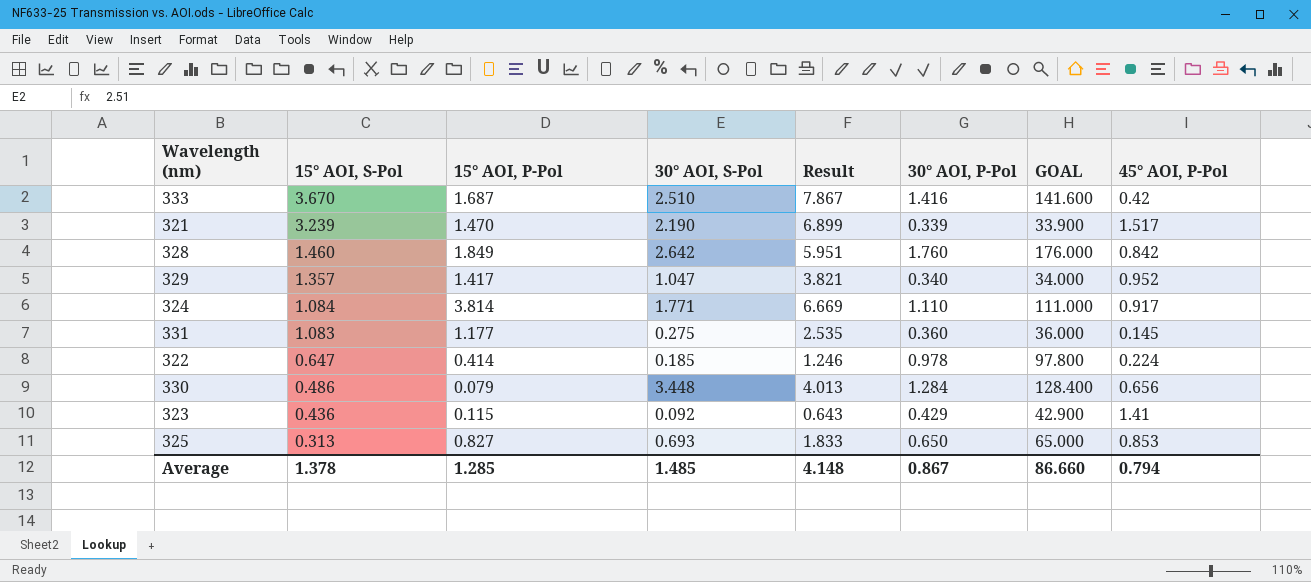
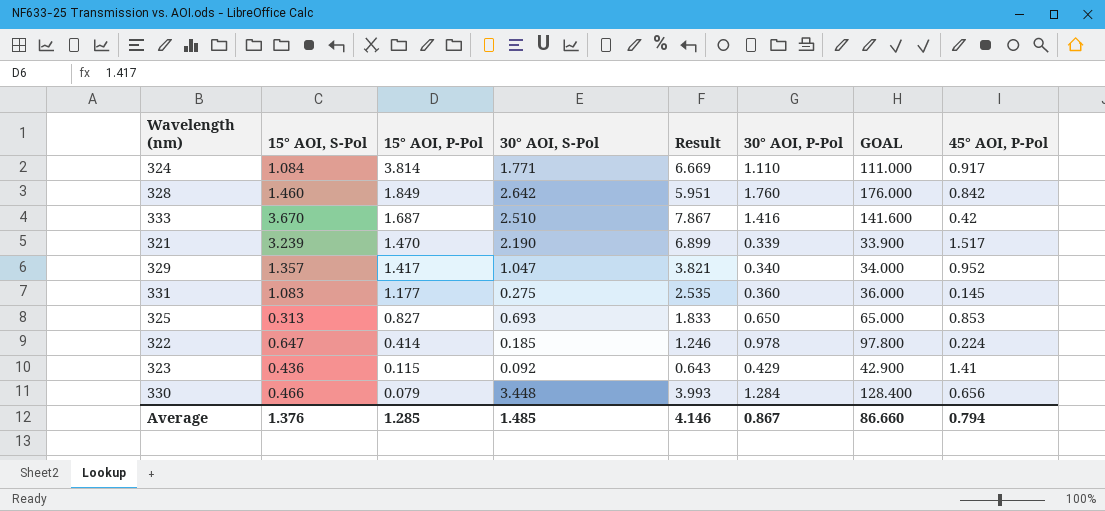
row order: 15° AOI, S-Pol descending -> 15° AOI, P-Pol descending
330 | 15° AOI, S-Pol: 0.486 -> 0.466
330 | Result: 4.013 -> 3.993
Average | 15° AOI, S-Pol: 1.378 -> 1.376
Average | Result: 4.148 -> 4.146

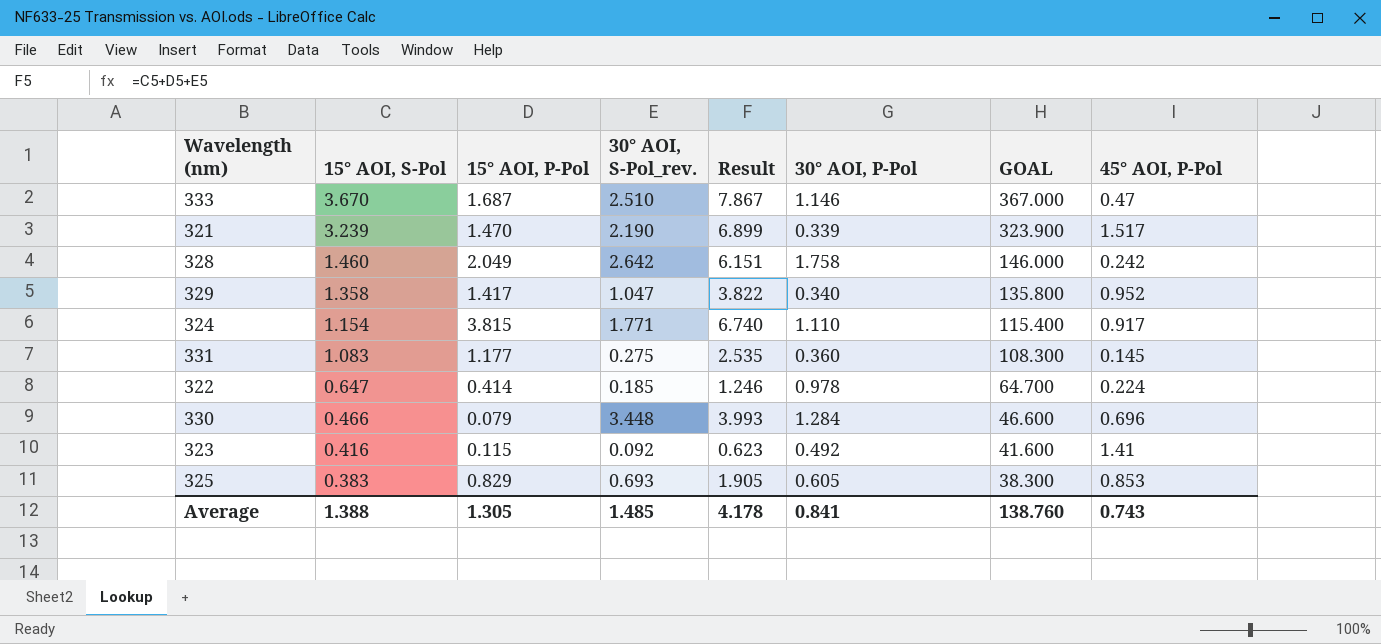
row order: 15° AOI, P-Pol descending -> 15° AOI, S-Pol descending
column name: 30° AOI, S-Pol -> 30° AOI, S-Pol_rev.
column GOAL | formula: [30° AOI, P-Pol] * 100 -> [15° AOI, S-Pol] * 100
333 | 30° AOI, P-Pol: 1.416 -> 1.146
333 | 45° AOI, P-Pol: 0.42 -> 0.47
328 | 15° AOI, P-Pol: 1.849 -> 2.049
328 | Result: 5.951 -> 6.151
328 | 30° AOI, P-Pol: 1.760 -> 1.758
328 | 45° AOI, P-Pol: 0.842 -> 0.242
329 | 15° AOI, S-Pol: 1.357 -> 1.358
329 | Result: 3.821 -> 3.822
324 | 15° AOI, S-Pol: 1.084 -> 1.154
324 | 15° AOI, P-Pol: 3.814 -> 3.815
324 | Result: 6.669 -> 6.740
330 | 45° AOI, P-Pol: 0.656 -> 0.696
323 | 15° AOI, S-Pol: 0.436 -> 0.416
323 | Result: 0.643 -> 0.623
323 | 30° AOI, P-Pol: 0.429 -> 0.492
325 | 15° AOI, S-Pol: 0.313 -> 0.383
325 | 15° AOI, P-Pol: 0.827 -> 0.829
325 | Result: 1.833 -> 1.905
325 | 30° AOI, P-Pol: 0.650 -> 0.605
Average | 15° AOI, S-Pol: 1.376 -> 1.388
Average | 15° AOI, P-Pol: 1.285 -> 1.305
Average | Result: 4.146 -> 4.178
Average | 30° AOI, P-Pol: 0.867 -> 0.841
Average | GOAL: 86.660 -> 138.760
Average | 45° AOI, P-Pol: 0.794 -> 0.743

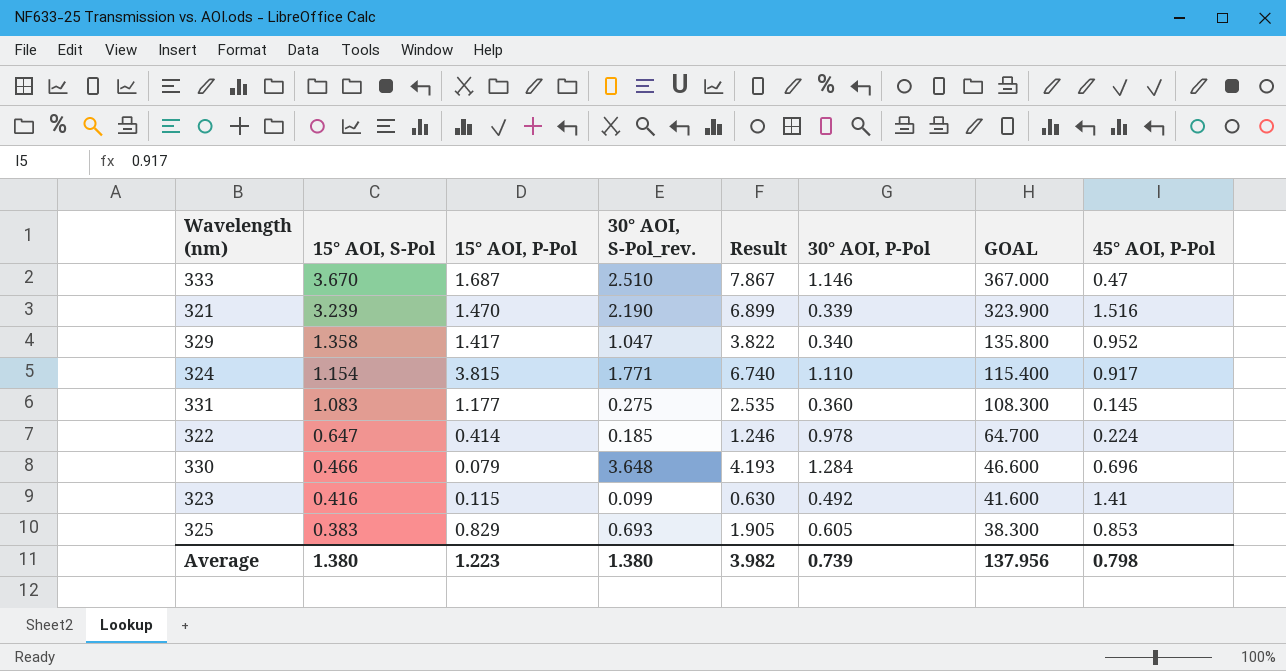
row 328: 1.460 | 2.049 | 2.642 | 6.151 | 1.758 | 146.000 | 0.242 -> none
321 | 45° AOI, P-Pol: 1.517 -> 1.516
330 | 30° AOI, S-Pol_rev.: 3.448 -> 3.648
330 | Result: 3.993 -> 4.193
323 | 30° AOI, S-Pol_rev.: 0.092 -> 0.099
323 | Result: 0.623 -> 0.630
Average | 15° AOI, S-Pol: 1.388 -> 1.380
Average | 15° AOI, P-Pol: 1.305 -> 1.223
Average | 30° AOI, S-Pol_rev.: 1.485 -> 1.380
Average | Result: 4.178 -> 3.982
Average | 30° AOI, P-Pol: 0.841 -> 0.739
Average | GOAL: 138.760 -> 137.956
Average | 45° AOI, P-Pol: 0.743 -> 0.798

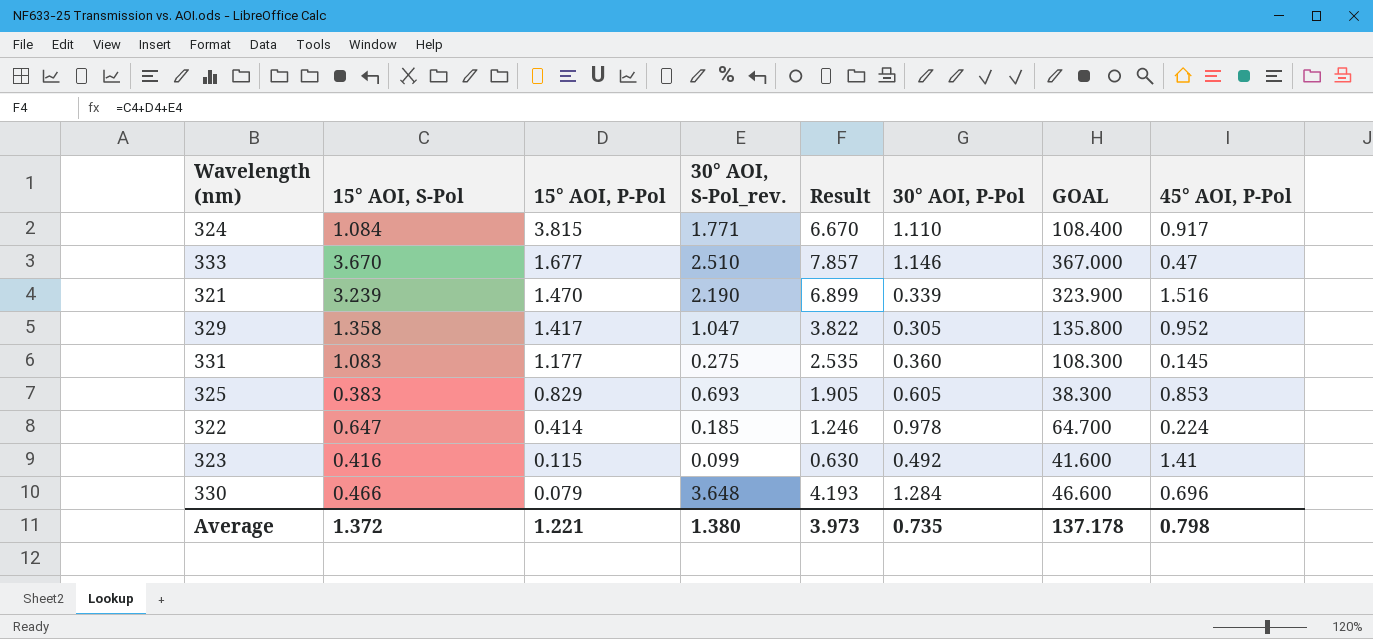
row order: 15° AOI, S-Pol descending -> 15° AOI, P-Pol descending
324 | 15° AOI, S-Pol: 1.154 -> 1.084
324 | Result: 6.740 -> 6.670
324 | GOAL: 115.400 -> 108.400
333 | 15° AOI, P-Pol: 1.687 -> 1.677
333 | Result: 7.867 -> 7.857
329 | 30° AOI, P-Pol: 0.340 -> 0.305
Average | 15° AOI, S-Pol: 1.380 -> 1.372
Average | 15° AOI, P-Pol: 1.223 -> 1.221
Average | Result: 3.982 -> 3.973
Average | 30° AOI, P-Pol: 0.739 -> 0.735
Average | GOAL: 137.956 -> 137.178

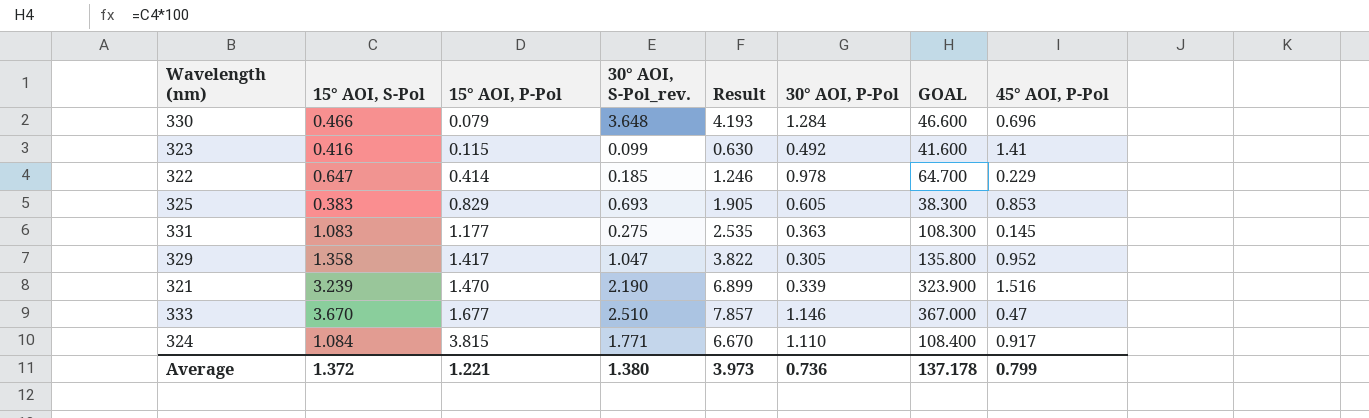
row order: 15° AOI, P-Pol descending -> 15° AOI, P-Pol ascending
322 | 45° AOI, P-Pol: 0.224 -> 0.229
331 | 30° AOI, P-Pol: 0.360 -> 0.363
Average | 30° AOI, P-Pol: 0.735 -> 0.736
Average | 45° AOI, P-Pol: 0.798 -> 0.799

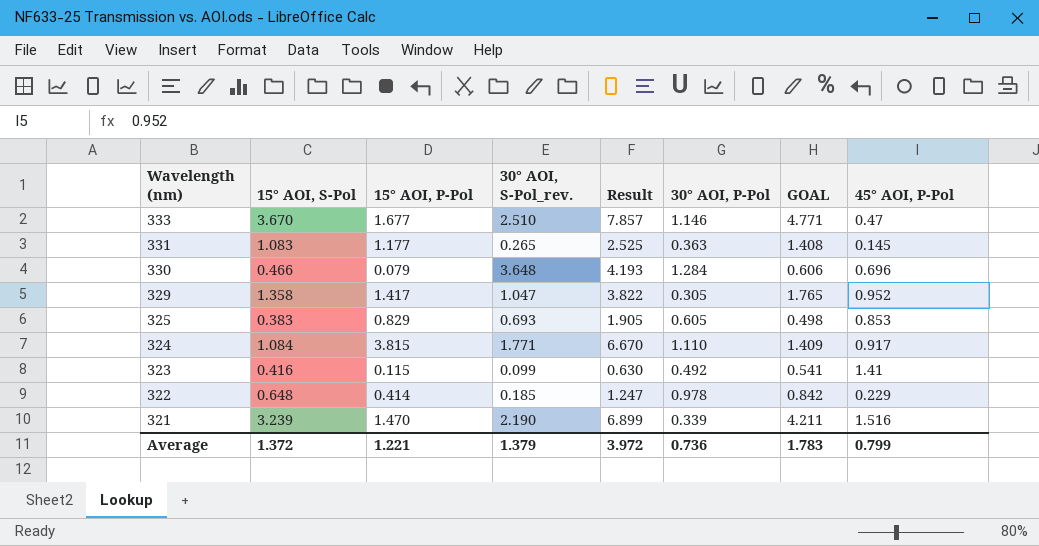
row order: 15° AOI, P-Pol ascending -> Wavelength (nm) descending
column GOAL | formula: [15° AOI, S-Pol] * 100 -> [15° AOI, S-Pol] * 1.3
331 | 30° AOI, S-Pol_rev.: 0.275 -> 0.265
331 | Result: 2.535 -> 2.525
322 | 15° AOI, S-Pol: 0.647 -> 0.648
322 | Result: 1.246 -> 1.247
Average | 30° AOI, S-Pol_rev.: 1.380 -> 1.379
Average | Result: 3.973 -> 3.972
Average | GOAL: 137.178 -> 1.783

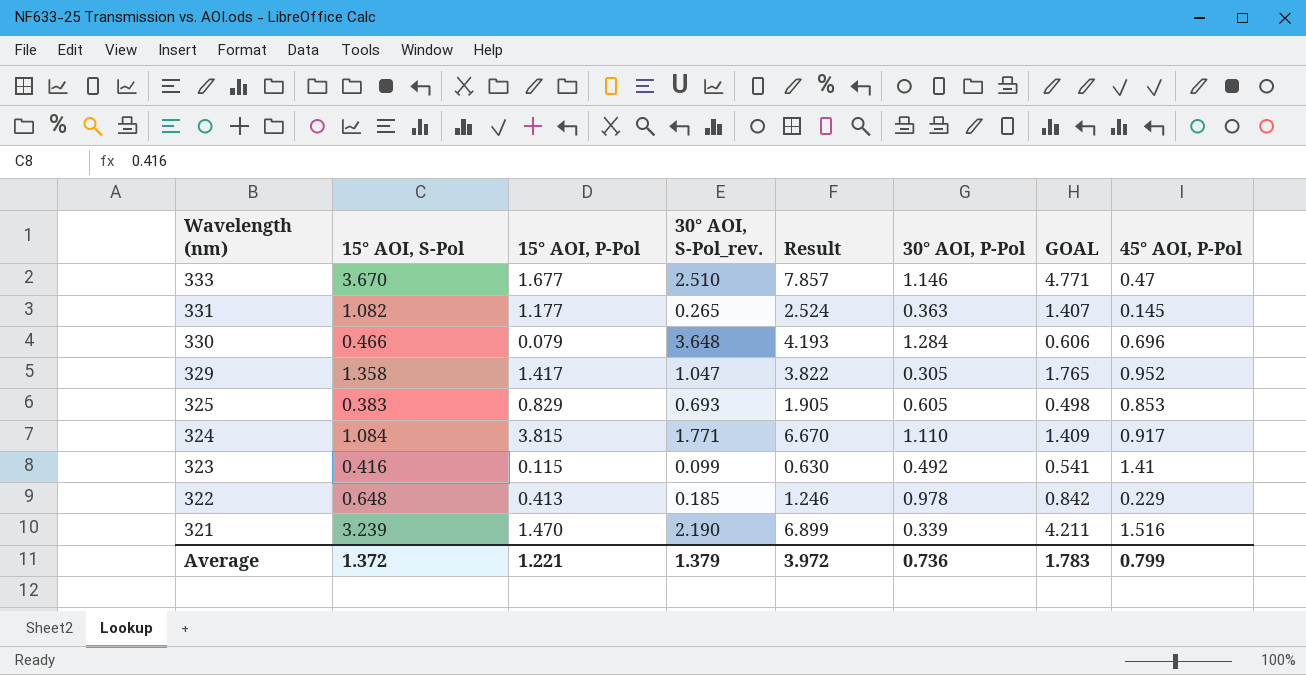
331 | 15° AOI, S-Pol: 1.083 -> 1.082
331 | Result: 2.525 -> 2.524
331 | GOAL: 1.408 -> 1.407
322 | 15° AOI, P-Pol: 0.414 -> 0.413
322 | Result: 1.247 -> 1.246

